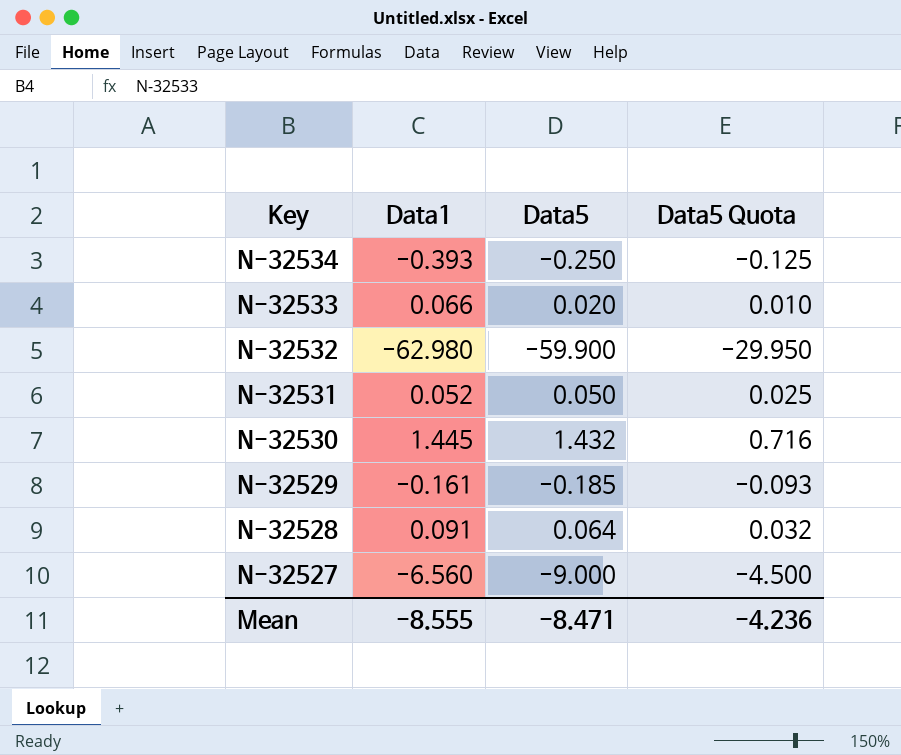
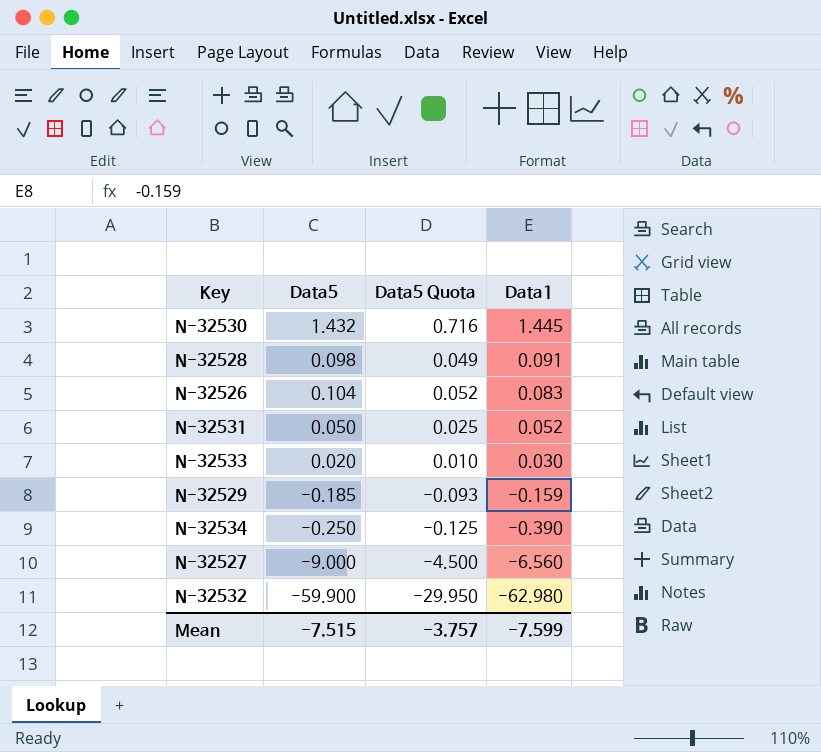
row order: Key descending -> Data1 descending
column Data1 | position: 2 -> 4
N-32528 | Data5: 0.064 -> 0.098
N-32528 | Data5 Quota: 0.032 -> 0.049
row N-32526: none -> 0.104 | 0.052 | 0.083
N-32533 | Data1: 0.066 -> 0.030
N-32529 | Data1: -0.161 -> -0.159
N-32534 | Data1: -0.393 -> -0.390
Mean | Data5: -8.471 -> -7.515
Mean | Data5 Quota: -4.236 -> -3.757
Mean | Data1: -8.555 -> -7.599

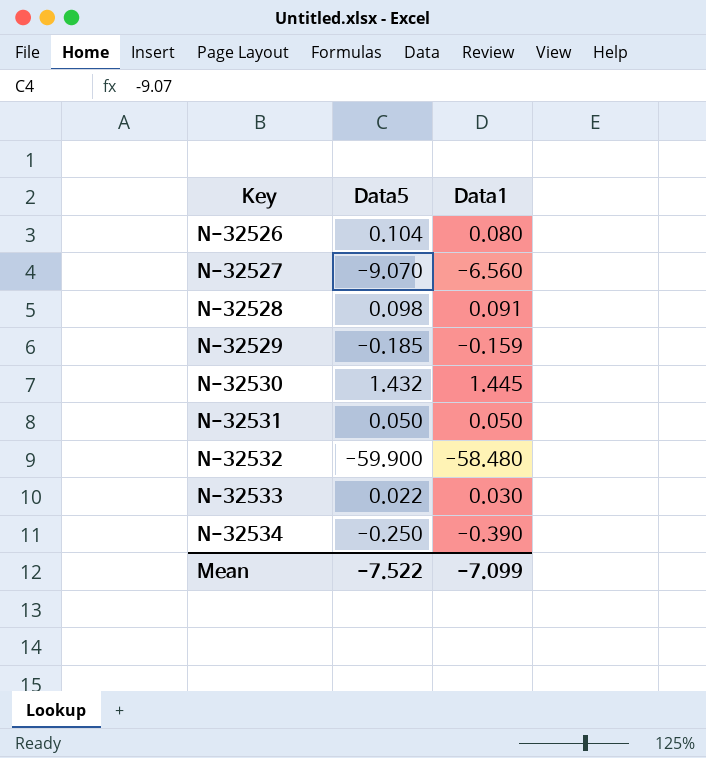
row order: Data1 descending -> Key ascending
column Data5 Quota | formula: [Data5] * 0.5 -> none
N-32526 | Data1: 0.083 -> 0.080
N-32527 | Data5: -9.000 -> -9.070
N-32531 | Data1: 0.052 -> 0.050
N-32532 | Data1: -62.980 -> -58.480
N-32533 | Data5: 0.020 -> 0.022
Mean | Data5: -7.515 -> -7.522
Mean | Data1: -7.599 -> -7.099

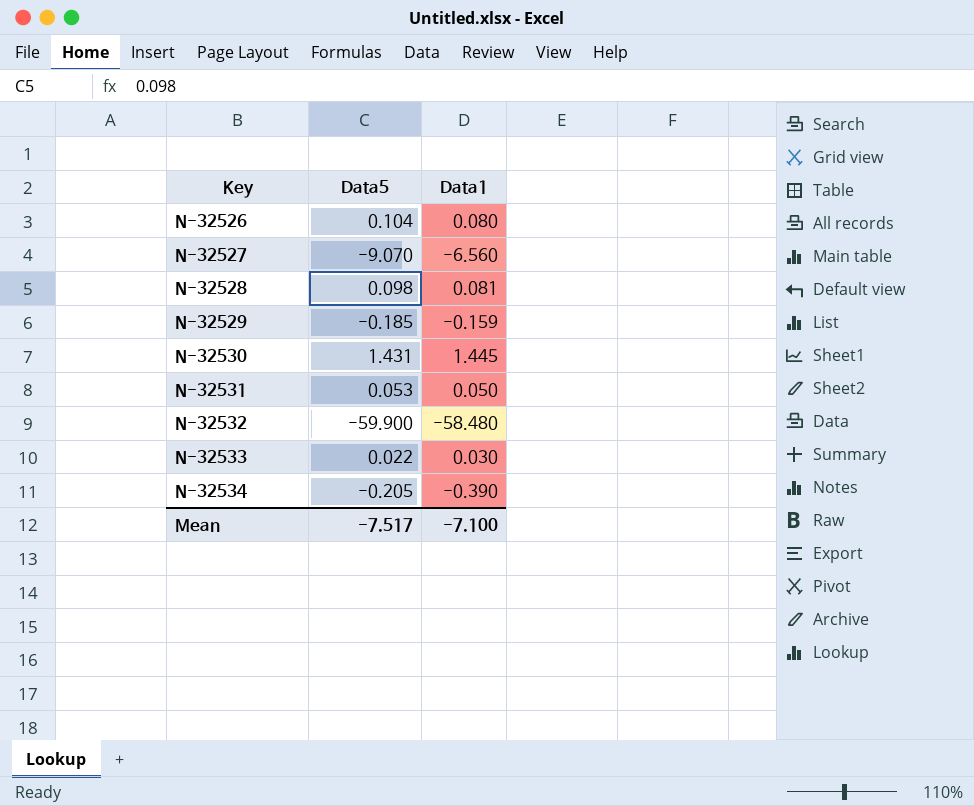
N-32528 | Data1: 0.091 -> 0.081
N-32530 | Data5: 1.432 -> 1.431
N-32531 | Data5: 0.050 -> 0.053
N-32534 | Data5: -0.250 -> -0.205
Mean | Data5: -7.522 -> -7.517
Mean | Data1: -7.099 -> -7.100

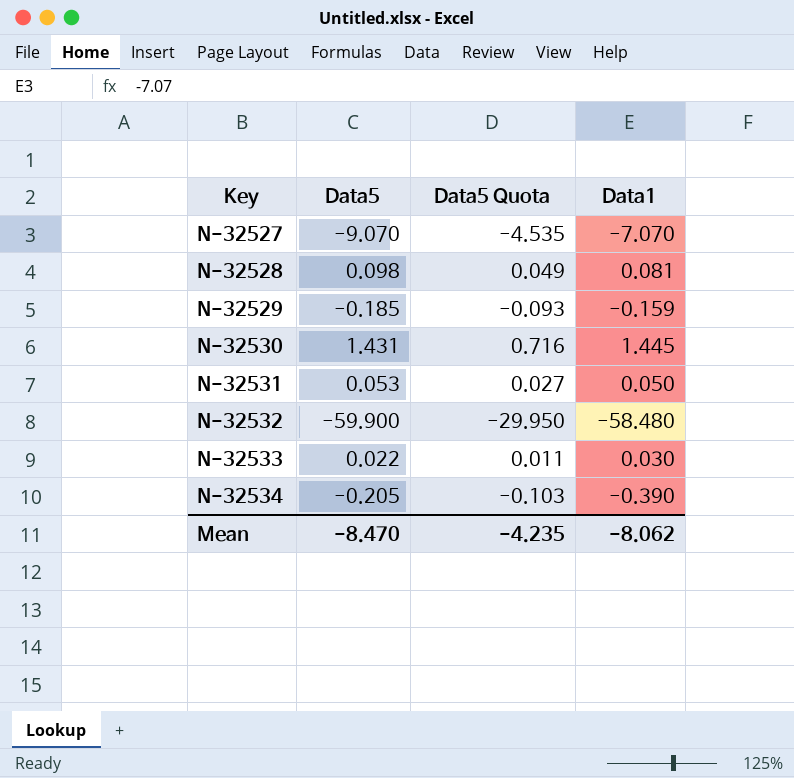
column Data5 Quota | formula: none -> [Data5] * 0.5
row N-32526: 0.104 | 0.080 -> none
N-32527 | Data1: -6.560 -> -7.070
Mean | Data5: -7.517 -> -8.470
Mean | Data1: -7.100 -> -8.062

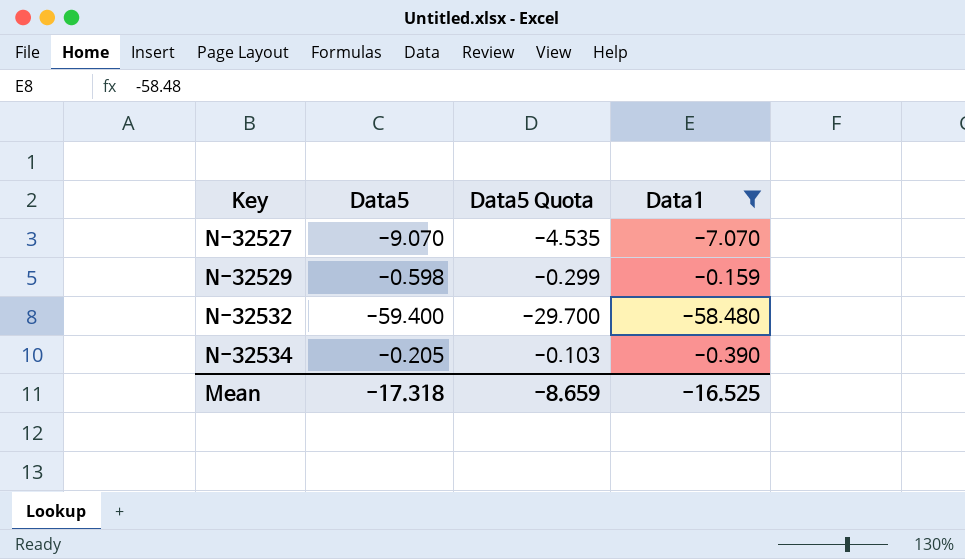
filter: none -> Data1 <= -0.159
N-32529 | Data5: -0.185 -> -0.598
N-32529 | Data5 Quota: -0.093 -> -0.299
N-32532 | Data5: -59.900 -> -59.400
N-32532 | Data5 Quota: -29.950 -> -29.700
Mean | Data5: -8.470 -> -17.318
Mean | Data5 Quota: -4.235 -> -8.659
Mean | Data1: -8.062 -> -16.525

